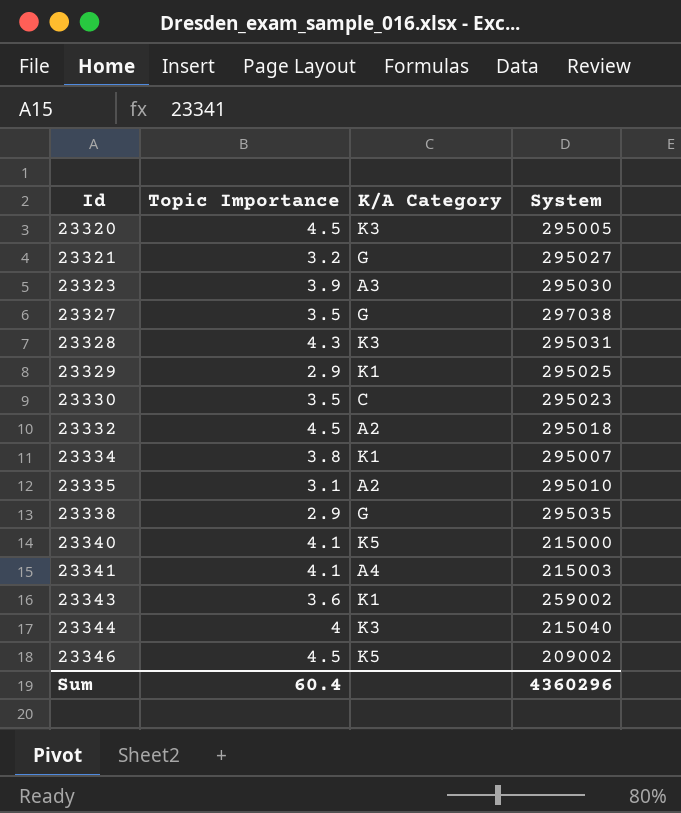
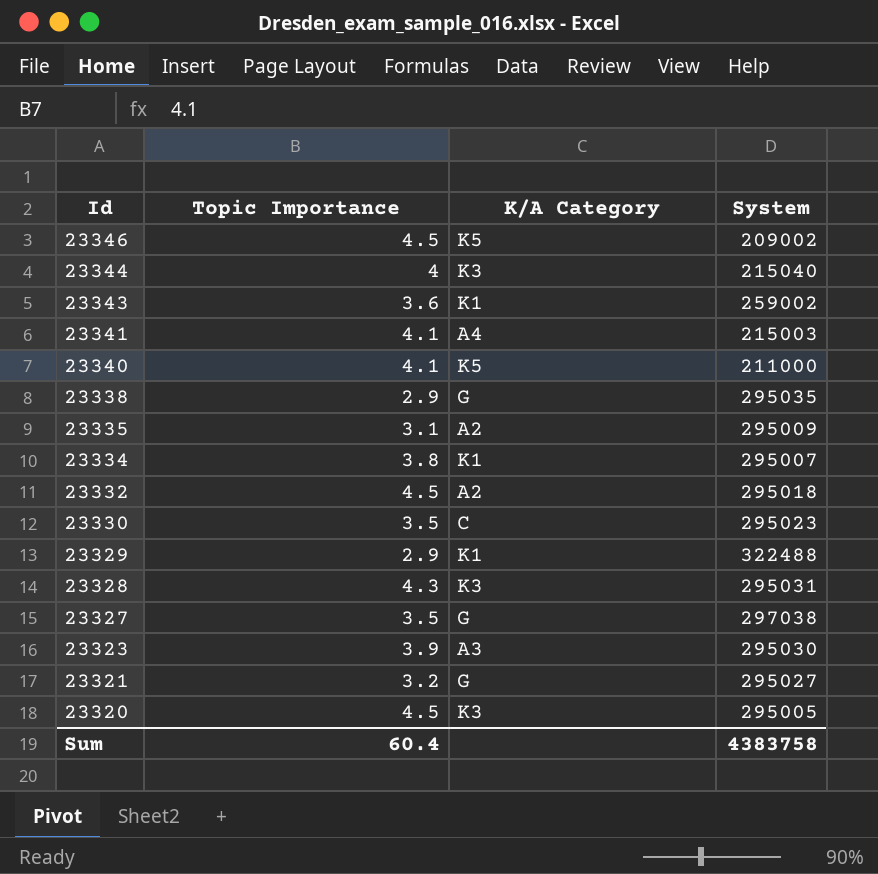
row order: Id ascending -> Id descending
23340 | System: 215000 -> 211000
23335 | System: 295010 -> 295009
23329 | System: 295025 -> 322488
Sum | System: 4360296 -> 4383758

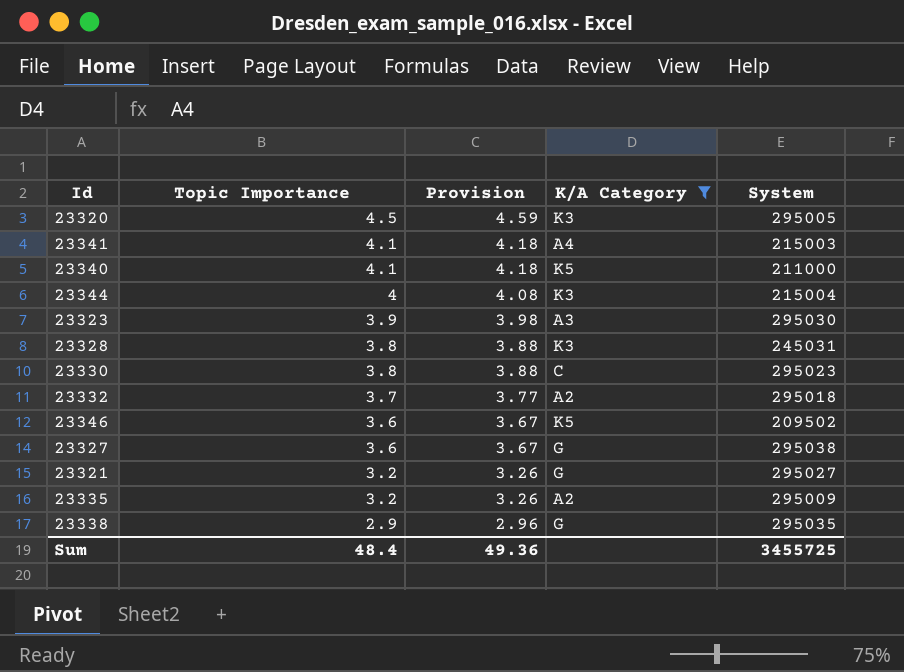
filter: none -> K/A Category != K1
row order: Id descending -> Topic Importance descending
column Provision | formula: none -> [Topic Importance] * 1.02
23344 | System: 215040 -> 215004
23328 | Topic Importance: 4.3 -> 3.8
23328 | System: 295031 -> 245031
23330 | Topic Importance: 3.5 -> 3.8
23332 | Topic Importance: 4.5 -> 3.7
23346 | Topic Importance: 4.5 -> 3.6
23346 | System: 209002 -> 209502
23327 | Topic Importance: 3.5 -> 3.6
23327 | System: 297038 -> 295038
23335 | Topic Importance: 3.1 -> 3.2
Sum | Topic Importance: 60.4 -> 48.4
Sum | System: 4383758 -> 3455725

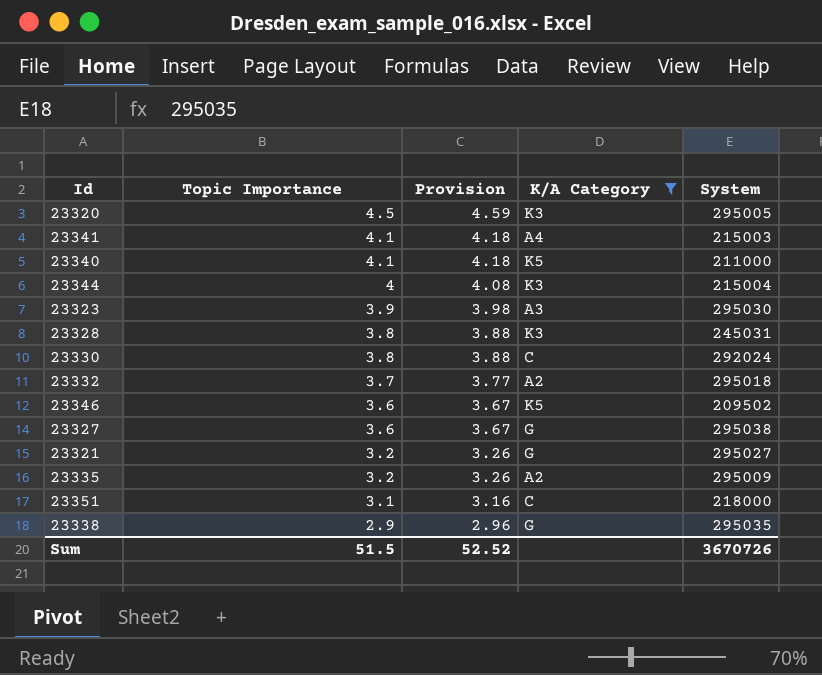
23330 | System: 295023 -> 292024
row 23351: none -> 3.1 | 3.16 | C | 218000
Sum | Topic Importance: 48.4 -> 51.5
Sum | Provision: 49.36 -> 52.52
Sum | System: 3455725 -> 3670726

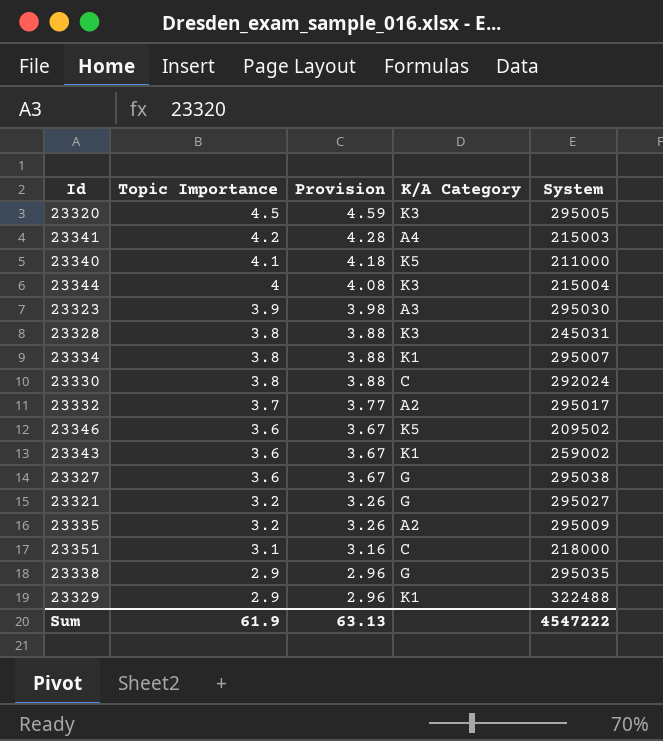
filter: K/A Category != K1 -> none
23341 | Topic Importance: 4.1 -> 4.2
23341 | Provision: 4.18 -> 4.28
23332 | System: 295018 -> 295017
Sum | Topic Importance: 51.5 -> 61.9
Sum | Provision: 52.52 -> 63.13
Sum | System: 3670726 -> 4547222

